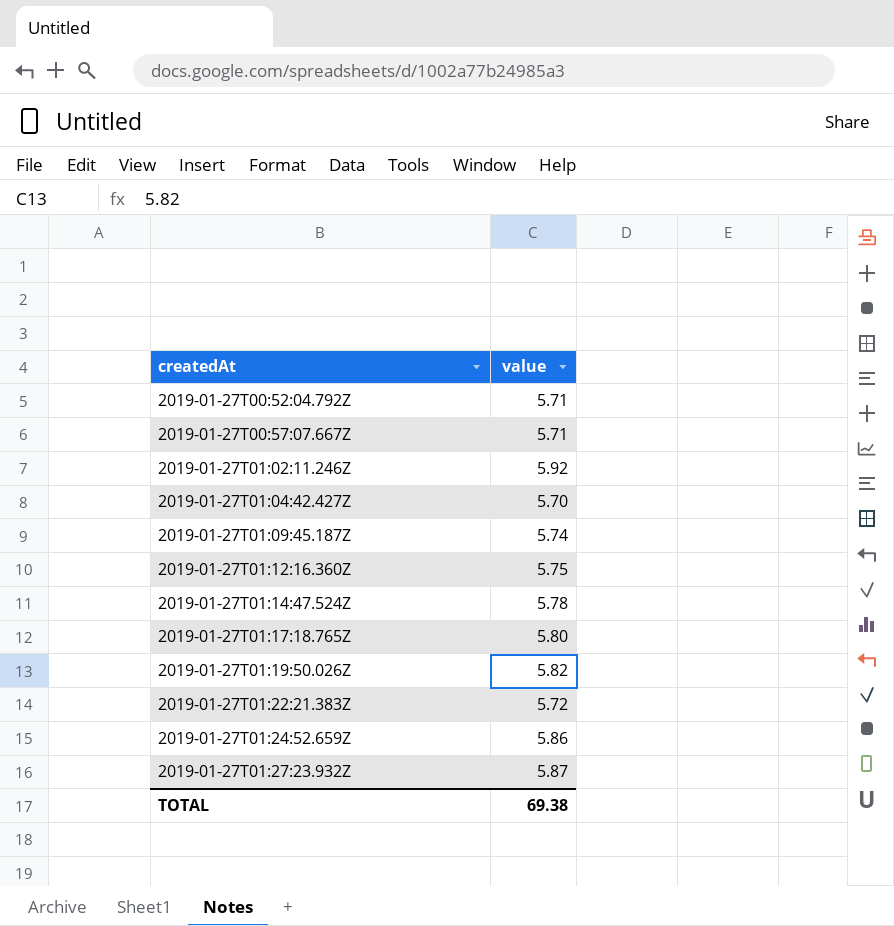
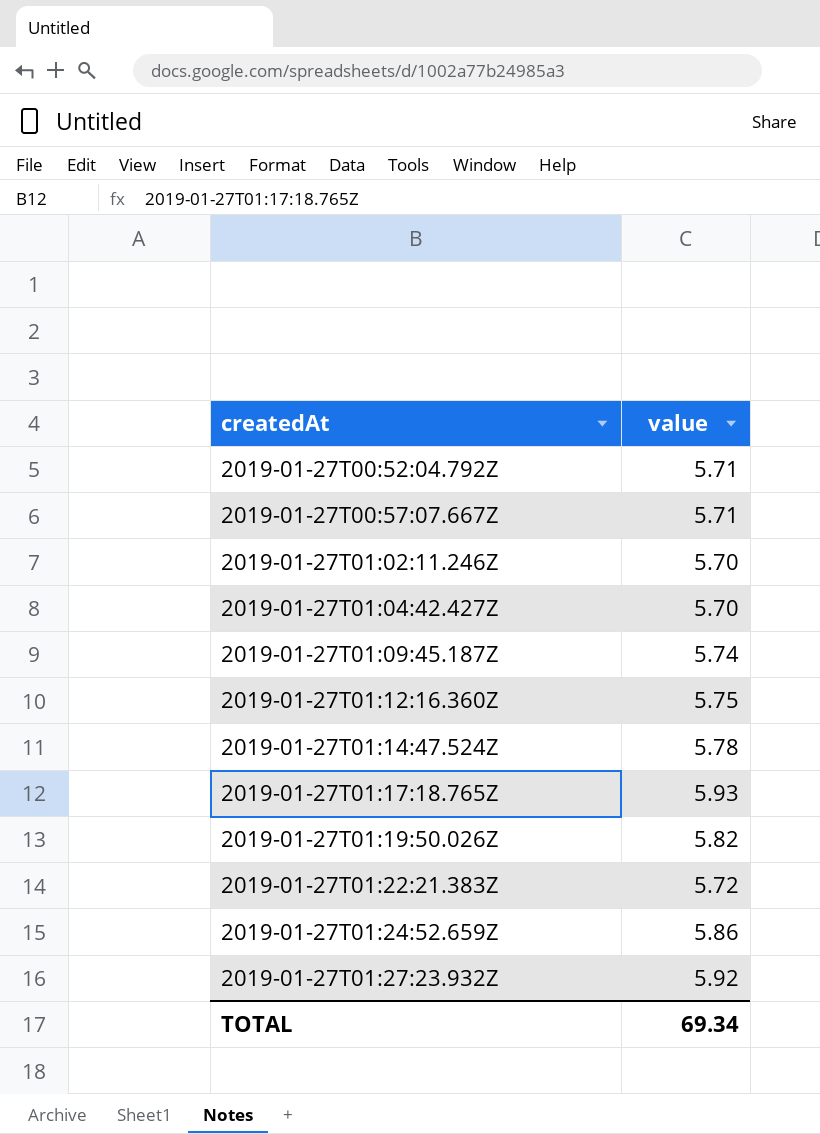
2019-01-27T01:02:11.246Z | value: 5.92 -> 5.70
2019-01-27T01:17:18.765Z | value: 5.80 -> 5.93
2019-01-27T01:27:23.932Z | value: 5.87 -> 5.92
TOTAL | value: 69.38 -> 69.34

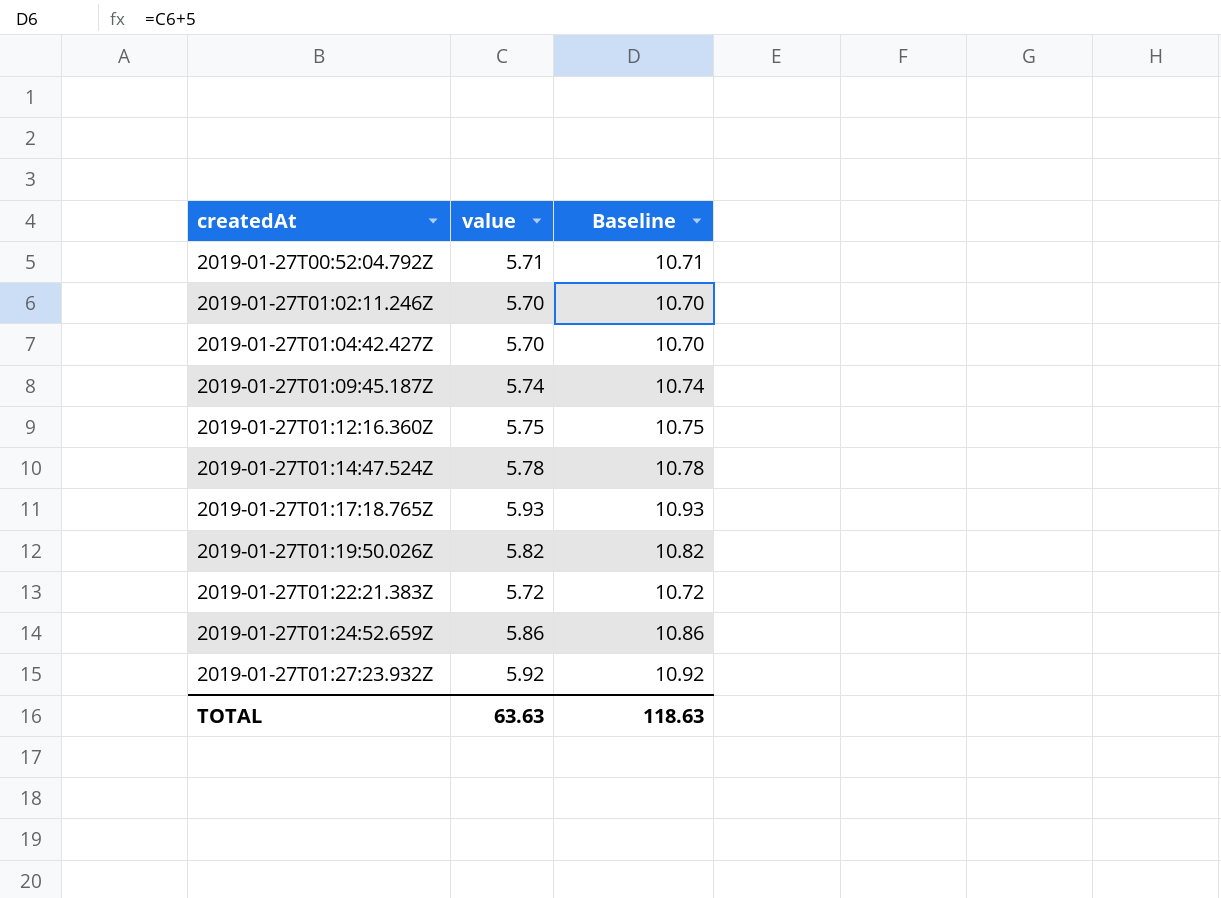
column Baseline | formula: none -> [value] + 5
row 2019-01-27T00:57:07.667Z: 5.71 -> none
TOTAL | value: 69.34 -> 63.63

